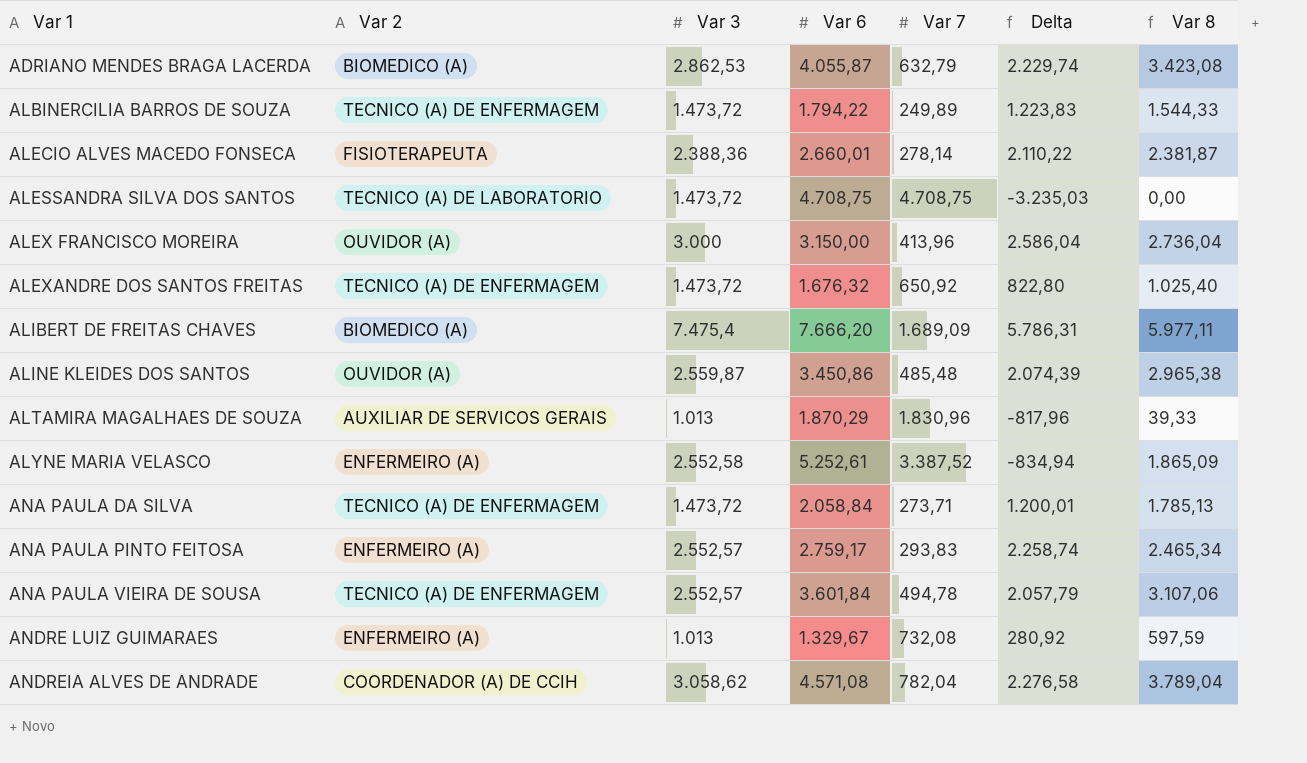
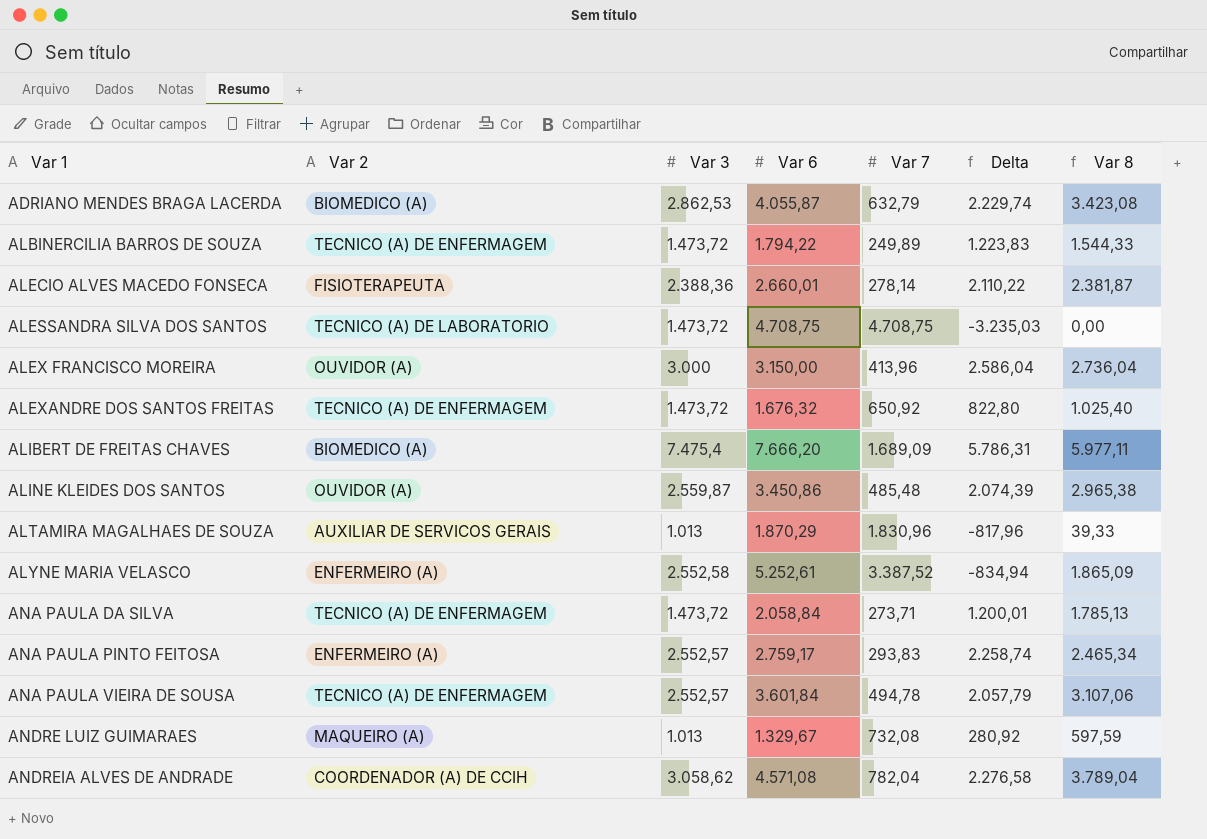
ANDRE LUIZ GUIMARAES | Var 2: ENFERMEIRO (A) -> MAQUEIRO (A)

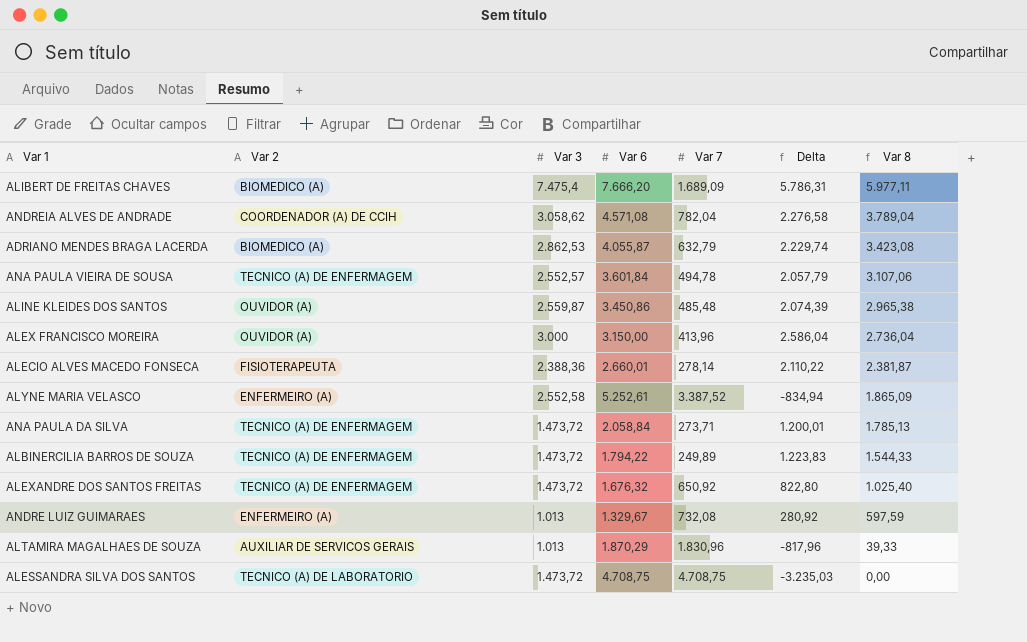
row order: Var 1 ascending -> Var 8 descending
row ANA PAULA PINTO FEITOSA: ENFERMEIRO (A) | 2.552,57 | 2.759,17 | 293,83 | 2.258,74 | 2.465,34 -> none
ANDRE LUIZ GUIMARAES | Var 2: MAQUEIRO (A) -> ENFERMEIRO (A)

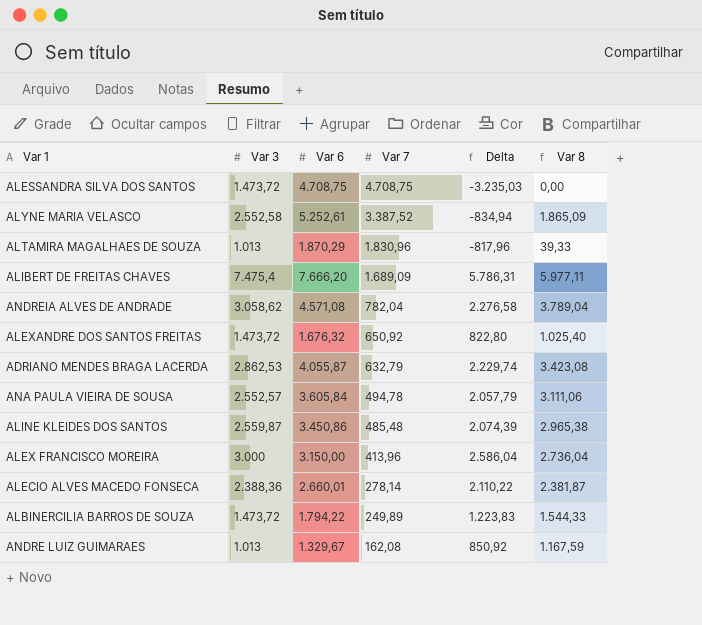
row order: Var 8 descending -> Var 7 descending
column Var 2 | position: 2 -> none
row ANA PAULA DA SILVA: TECNICO (A) DE ENFERMAGEM | 1.473,72 | 2.058,84 | 273,71 | 1.200,01 | 1.785,13 -> none
ANA PAULA VIEIRA DE SOUSA | Var 6: 3.601,84 -> 3.605,84
ANA PAULA VIEIRA DE SOUSA | Var 8: 3.107,06 -> 3.111,06
ANDRE LUIZ GUIMARAES | Var 7: 732,08 -> 162,08
ANDRE LUIZ GUIMARAES | Delta: 280,92 -> 850,92
ANDRE LUIZ GUIMARAES | Var 8: 597,59 -> 1.167,59

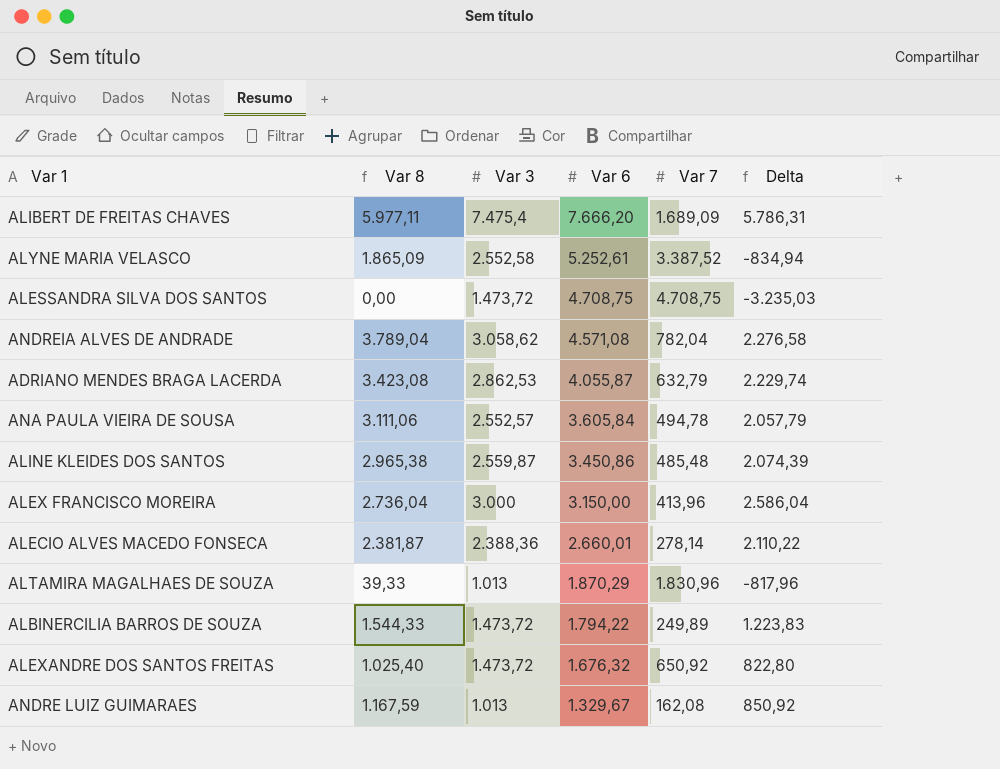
row order: Var 7 descending -> Var 6 descending
column Var 8 | position: 6 -> 2

